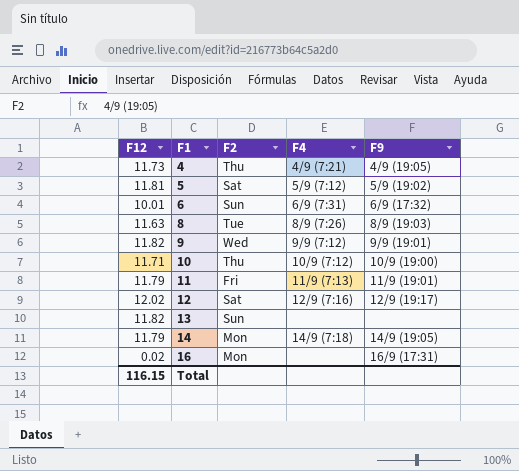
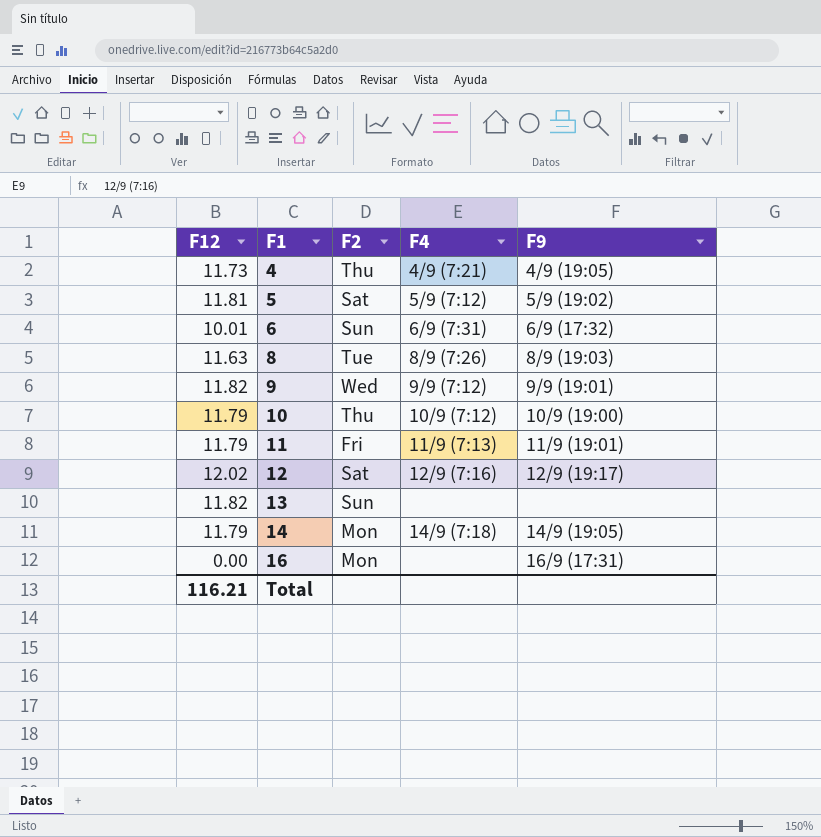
10 | F12: 11.71 -> 11.79
16 | F12: 0.02 -> 0.00
Total | F12: 116.15 -> 116.21

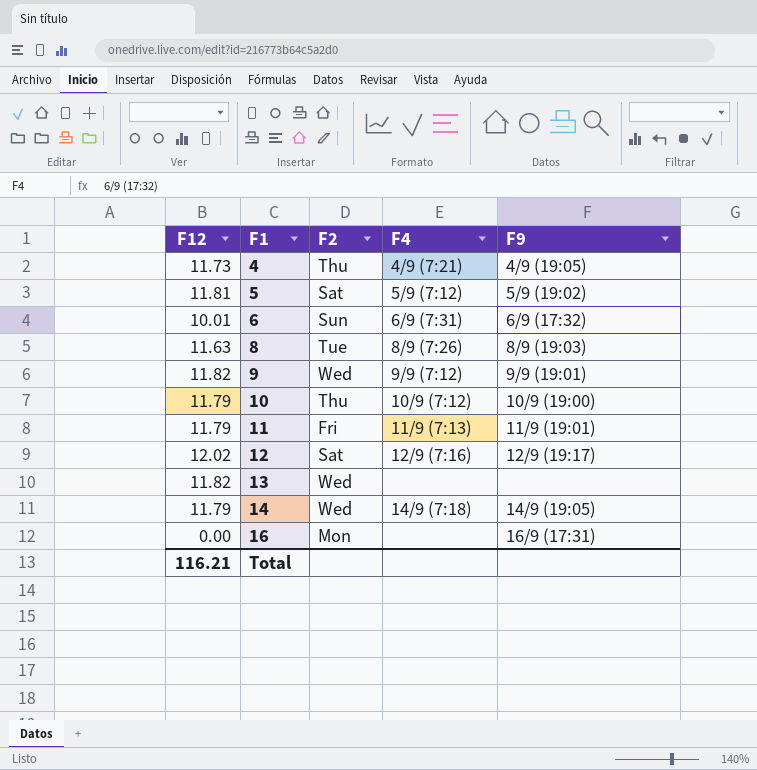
13 | F2: Sun -> Wed
14 | F2: Mon -> Wed

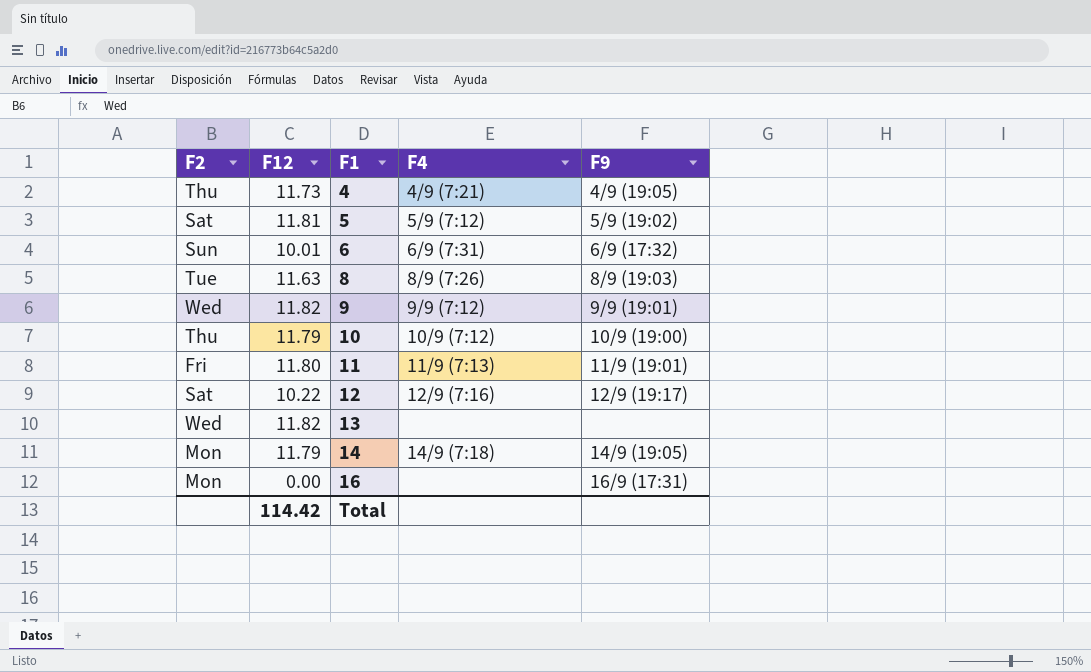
column F2 | position: 3 -> 1
11 | F12: 11.79 -> 11.80
12 | F12: 12.02 -> 10.22
14 | F2: Wed -> Mon
Total | F12: 116.21 -> 114.42

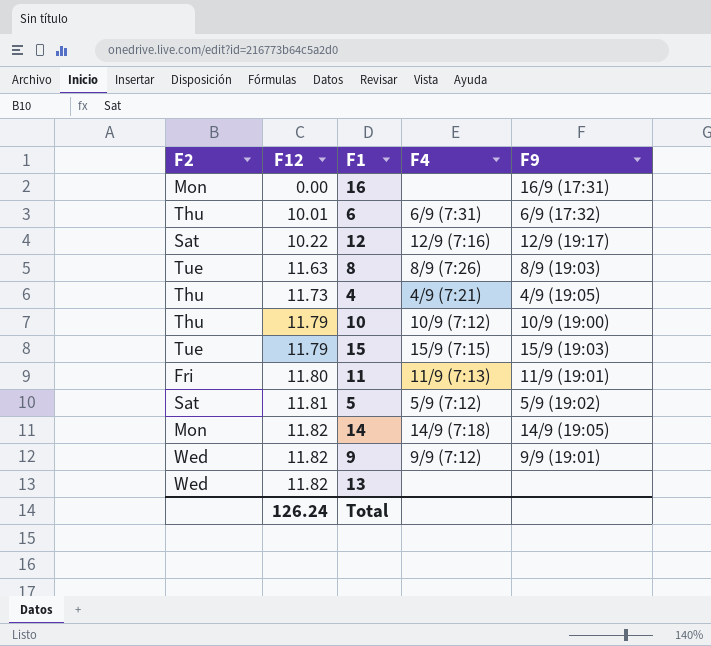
row order: F1 ascending -> F12 ascending
6 | F2: Sun -> Thu
row 15: none -> Tue | 11.79 | 15/9 (7:15) | 15/9 (19:03)
14 | F12: 11.79 -> 11.82
Total | F12: 114.42 -> 126.24

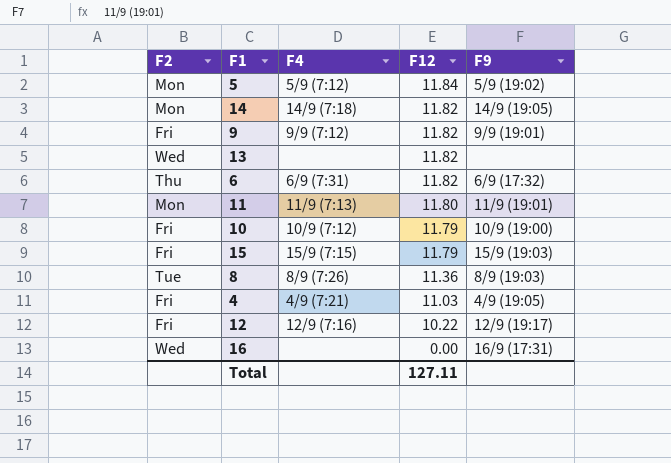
row order: F12 ascending -> F12 descending
column F12 | position: 2 -> 4
5 | F2: Sat -> Mon
5 | F12: 11.81 -> 11.84
9 | F2: Wed -> Fri
6 | F12: 10.01 -> 11.82
11 | F2: Fri -> Mon
10 | F2: Thu -> Fri
15 | F2: Tue -> Fri
8 | F12: 11.63 -> 11.36
4 | F2: Thu -> Fri
4 | F12: 11.73 -> 11.03
12 | F2: Sat -> Fri
16 | F2: Mon -> Wed
Total | F12: 126.24 -> 127.11

